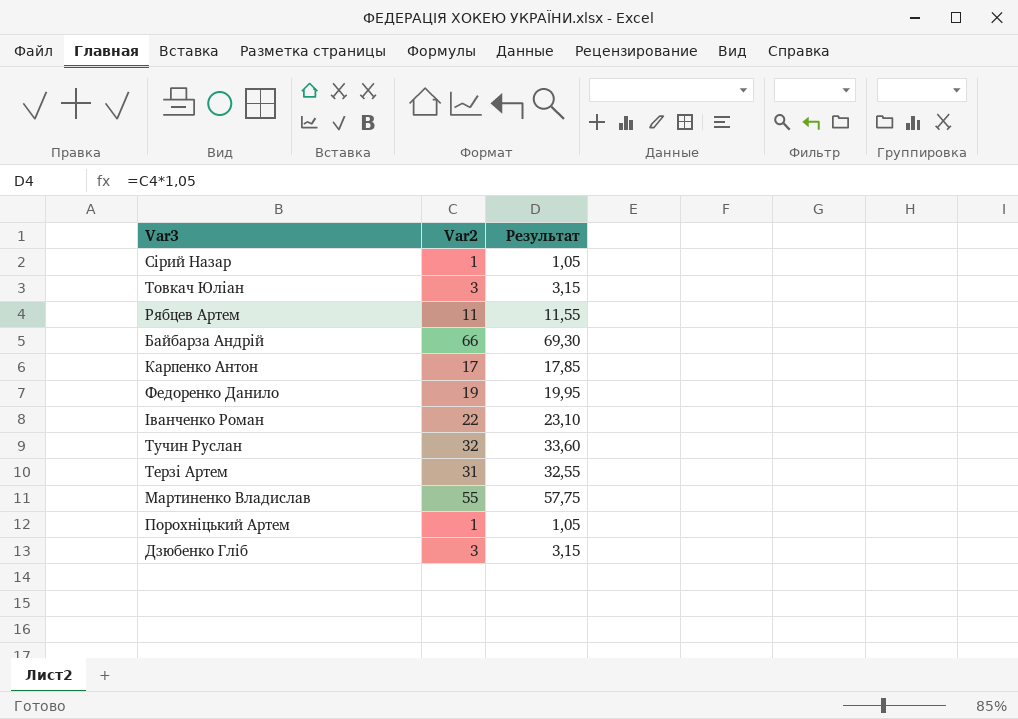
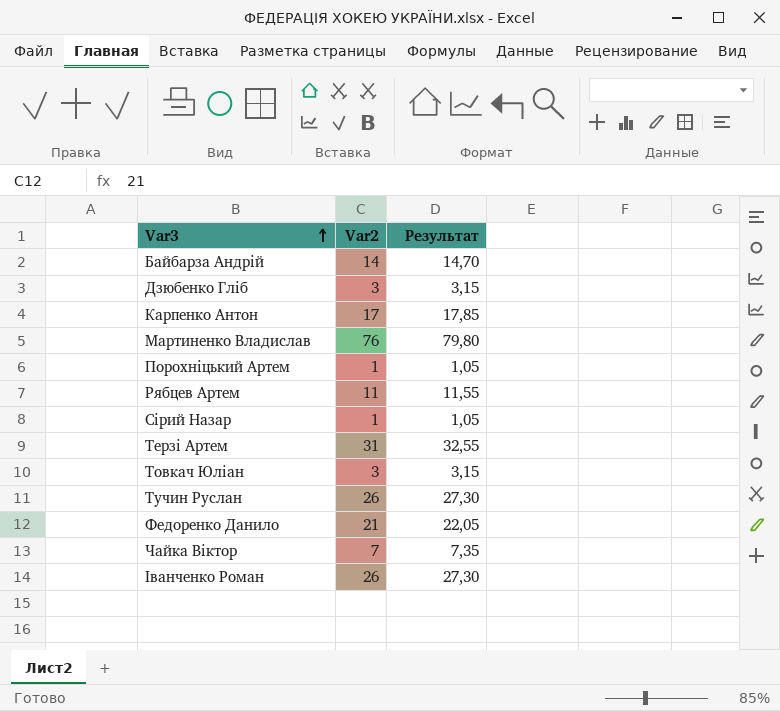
row order: none -> Var3 ascending
Байбарза Андрій | Var2: 66 -> 14
Байбарза Андрій | Результат: 69,30 -> 14,70
Мартиненко Владислав | Var2: 55 -> 76
Мартиненко Владислав | Результат: 57,75 -> 79,80
Тучин Руслан | Var2: 32 -> 26
Тучин Руслан | Результат: 33,60 -> 27,30
Федоренко Данило | Var2: 19 -> 21
Федоренко Данило | Результат: 19,95 -> 22,05
row Чайка Віктор: none -> 7 | 7,35
Іванченко Роман | Var2: 22 -> 26
Іванченко Роман | Результат: 23,10 -> 27,30

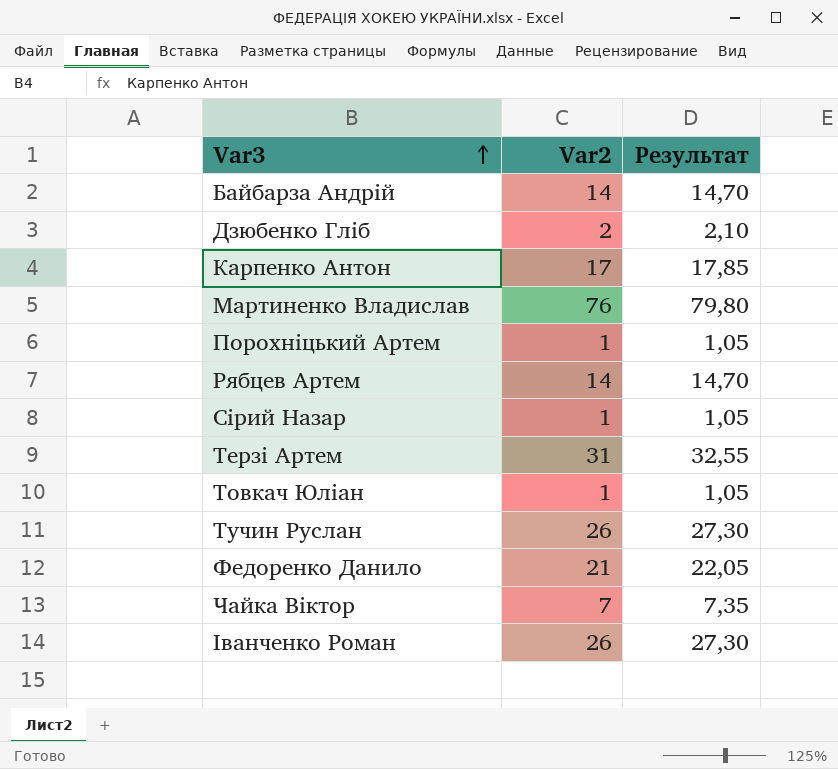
Дзюбенко Гліб | Var2: 3 -> 2
Дзюбенко Гліб | Результат: 3,15 -> 2,10
Рябцев Артем | Var2: 11 -> 14
Рябцев Артем | Результат: 11,55 -> 14,70
Товкач Юліан | Var2: 3 -> 1
Товкач Юліан | Результат: 3,15 -> 1,05

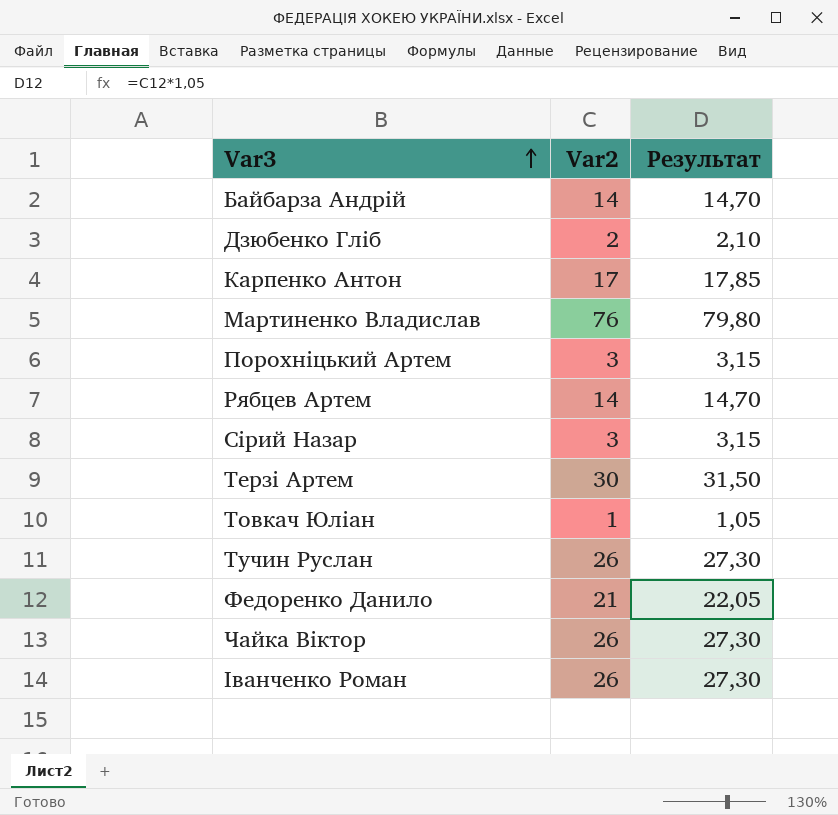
Порохніцький Артем | Var2: 1 -> 3
Порохніцький Артем | Результат: 1,05 -> 3,15
Сірий Назар | Var2: 1 -> 3
Сірий Назар | Результат: 1,05 -> 3,15
Терзі Артем | Var2: 31 -> 30
Терзі Артем | Результат: 32,55 -> 31,50
Чайка Віктор | Var2: 7 -> 26
Чайка Віктор | Результат: 7,35 -> 27,30

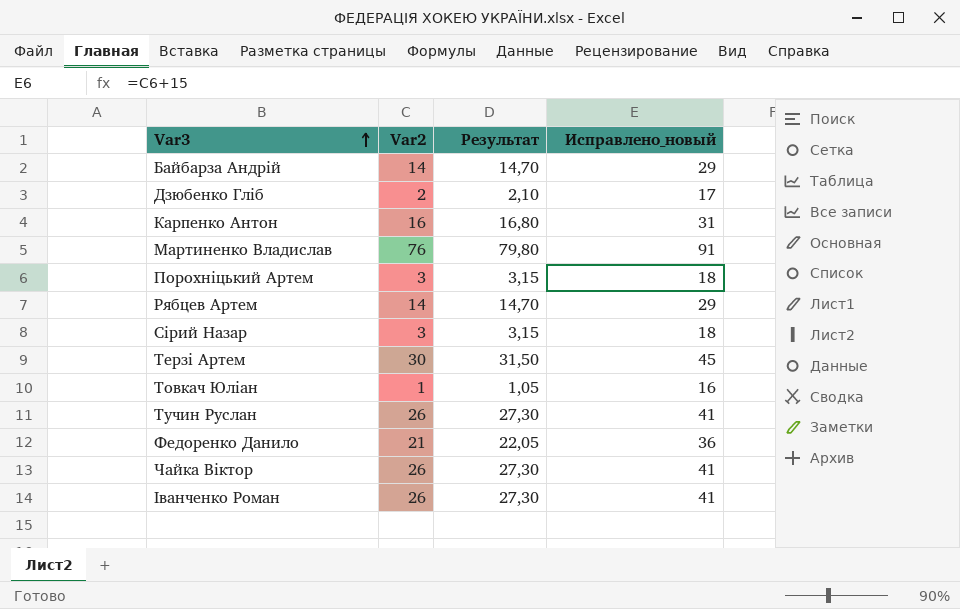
column Исправлено_новый | formula: none -> [Var2] + 15
Карпенко Антон | Var2: 17 -> 16
Карпенко Антон | Результат: 17,85 -> 16,80

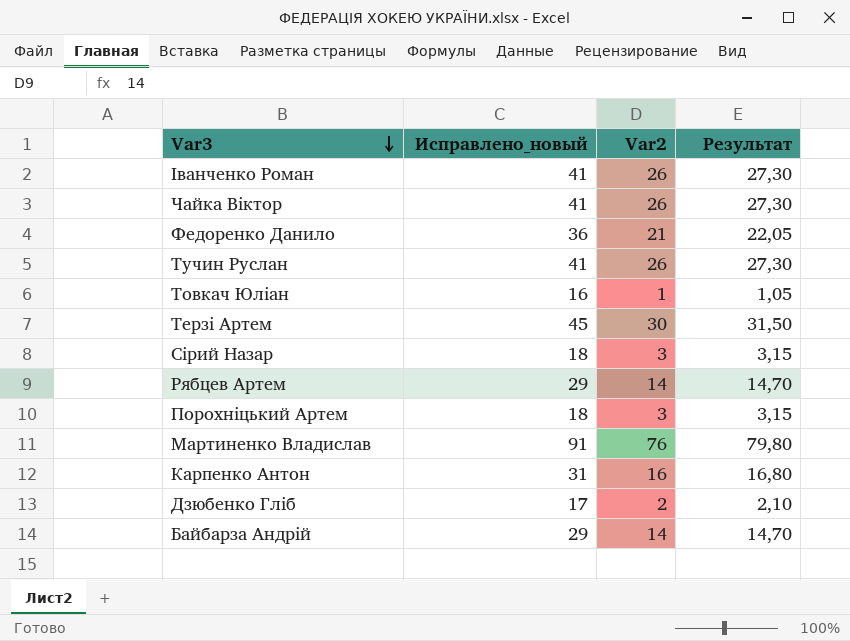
row order: Var3 ascending -> Var3 descending
column Исправлено_новый | position: 4 -> 2

